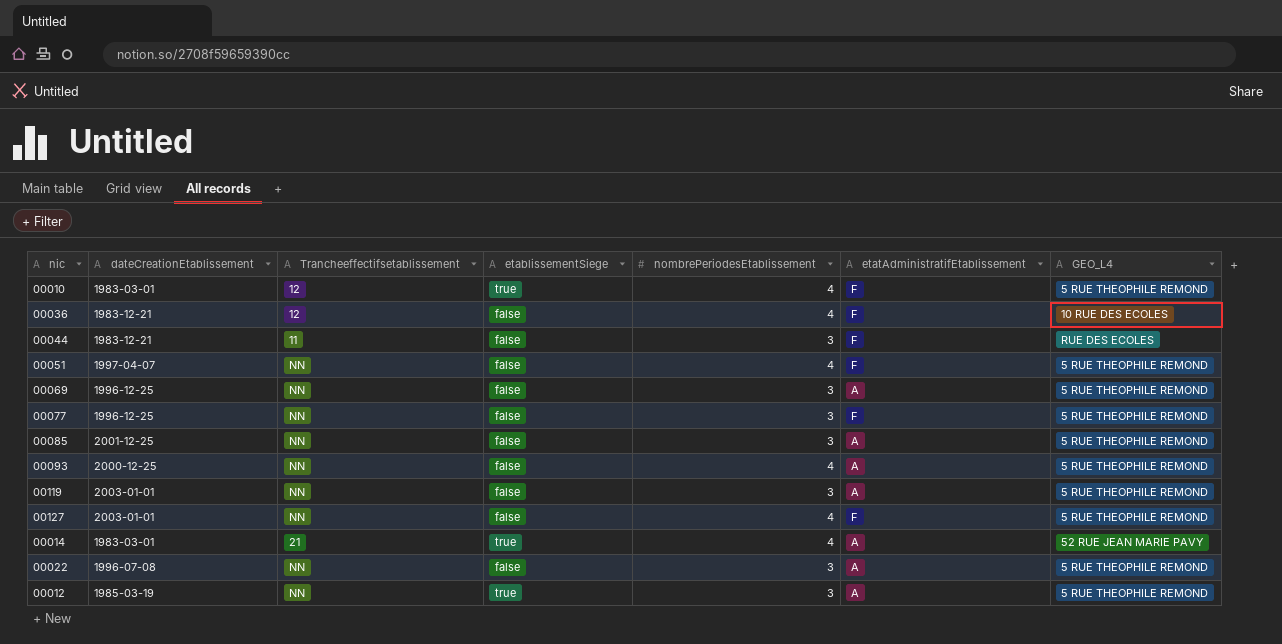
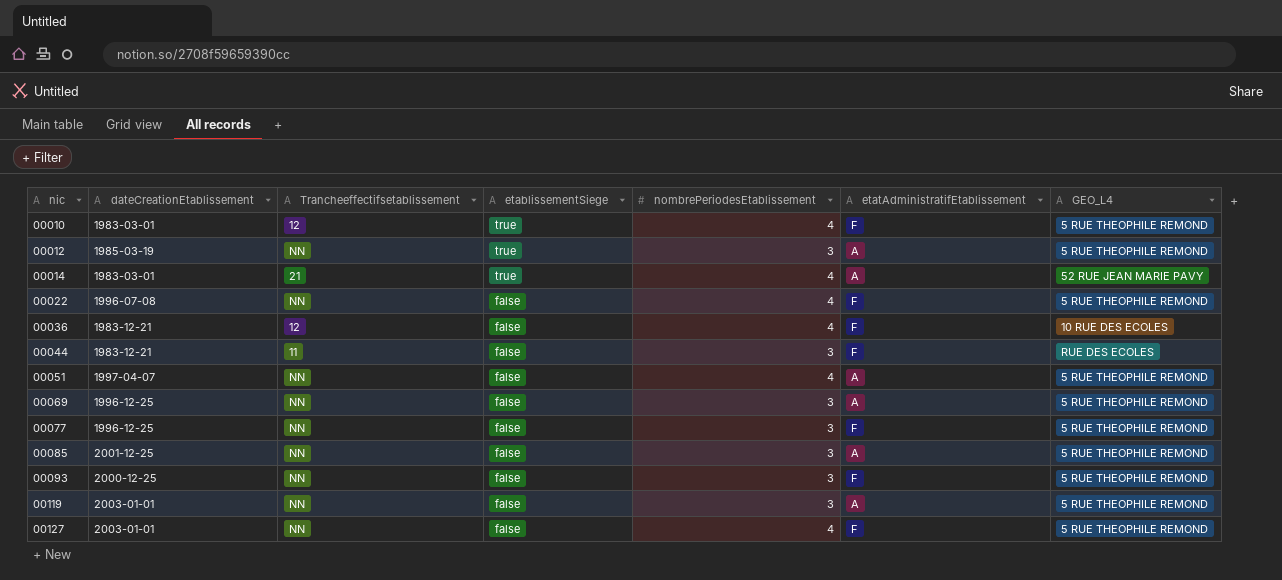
row order: none -> nic ascending
00022 | nombrePeriodesEtablissement: 3 -> 4
00022 | etatAdministratifEtablissement: A -> F
00051 | etatAdministratifEtablissement: F -> A
00093 | nombrePeriodesEtablissement: 4 -> 3
00093 | etatAdministratifEtablissement: A -> F

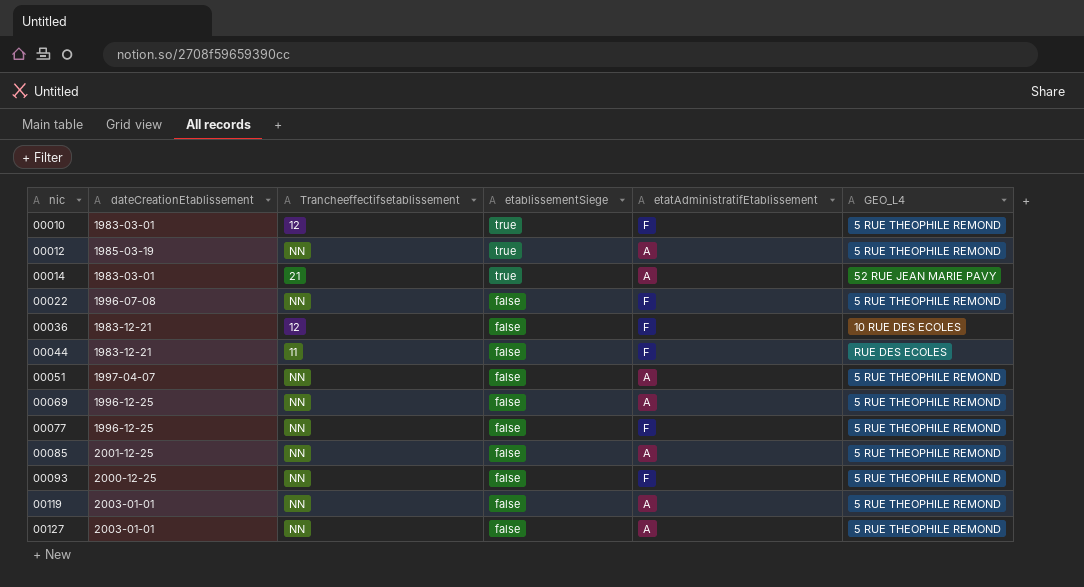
column nombrePeriodesEtablissement | position: 5 -> none
00127 | etatAdministratifEtablissement: F -> A

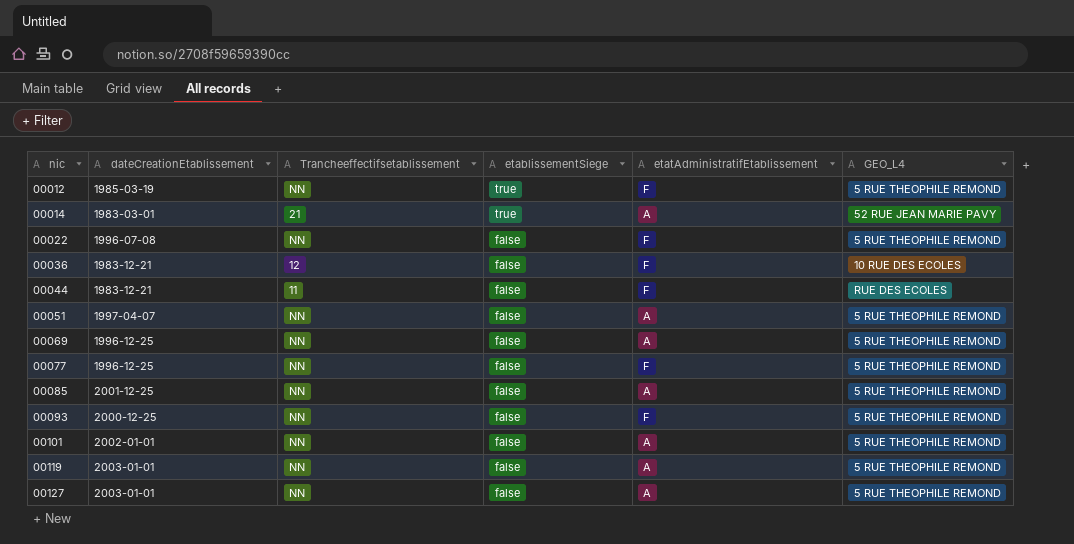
row 00010: 1983-03-01 | 12 | true | F | 5 RUE THEOPHILE REMOND -> none
00012 | etatAdministratifEtablissement: A -> F
row 00101: none -> 2002-01-01 | NN | false | A | 5 RUE THEOPHILE REMOND

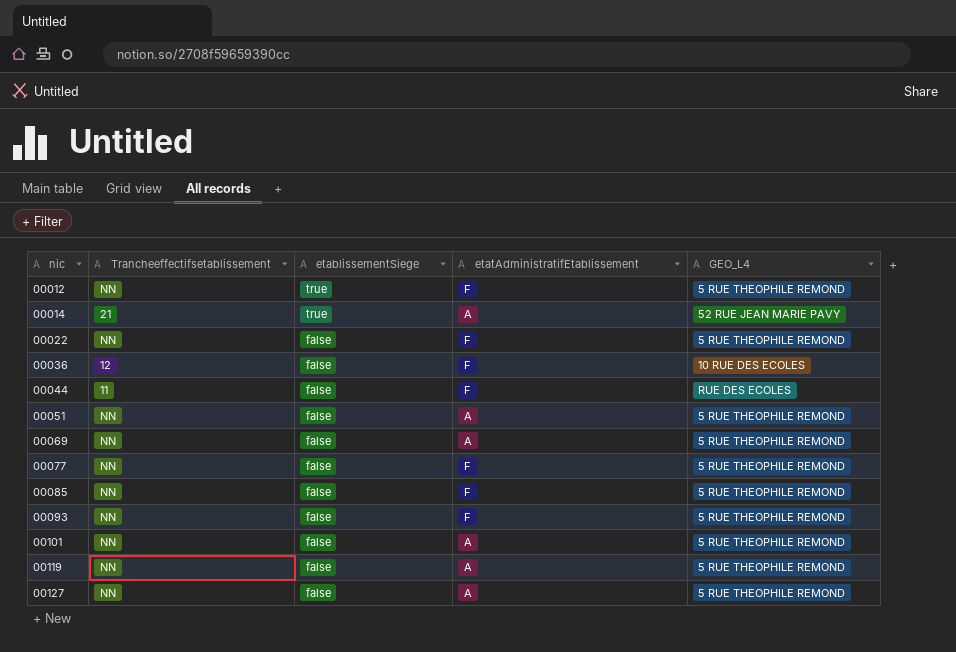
column dateCreationEtablissement | position: 2 -> none
00085 | etatAdministratifEtablissement: A -> F

